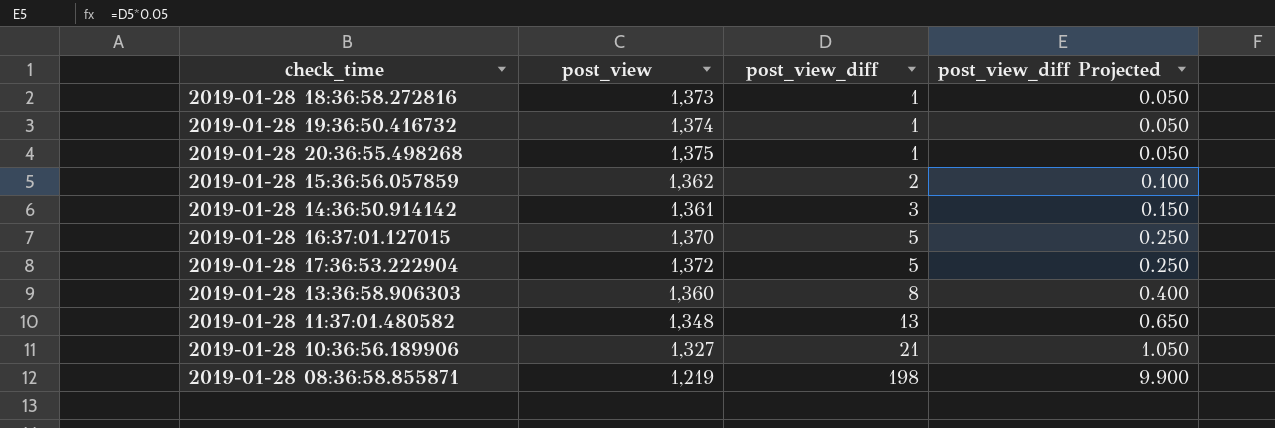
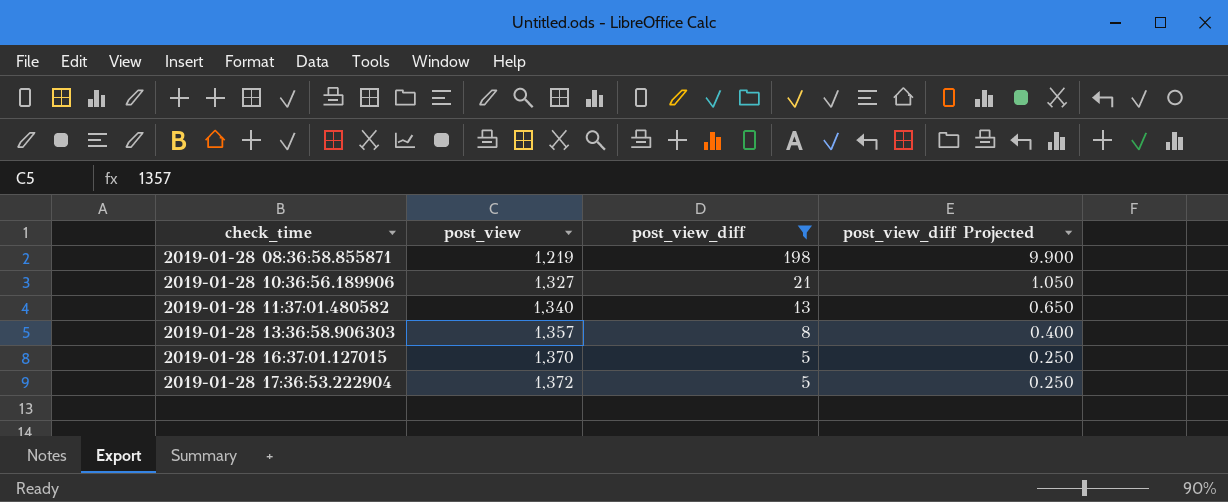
filter: none -> post_view_diff >= 5
row order: post_view_diff ascending -> check_time ascending
2019-01-28 11:37:01.480582 | post_view: 1,348 -> 1,340
2019-01-28 13:36:58.906303 | post_view: 1,360 -> 1,357

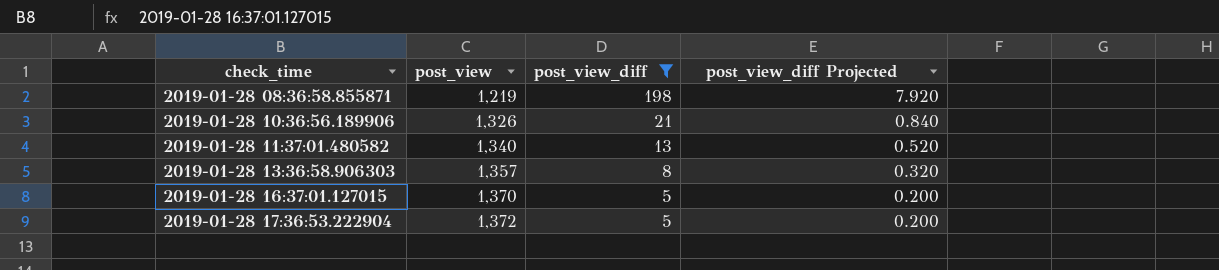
column post_view_diff Projected | formula: [post_view_diff] * 0.05 -> [post_view_diff] * 0.04
2019-01-28 10:36:56.189906 | post_view: 1,327 -> 1,326

